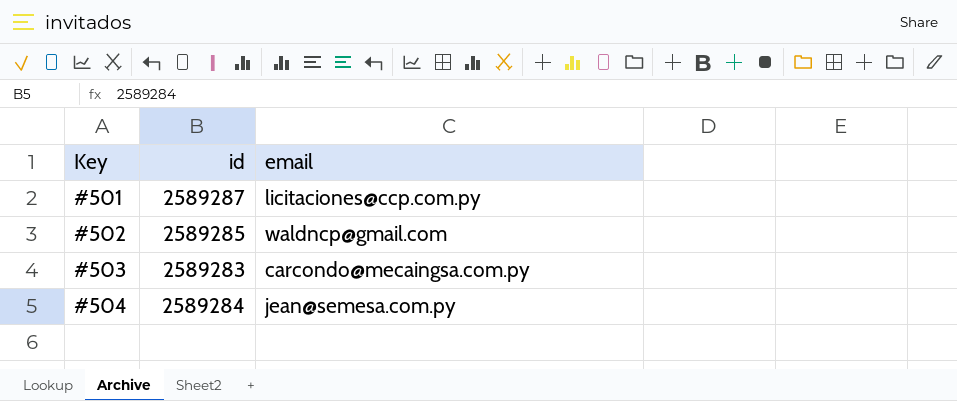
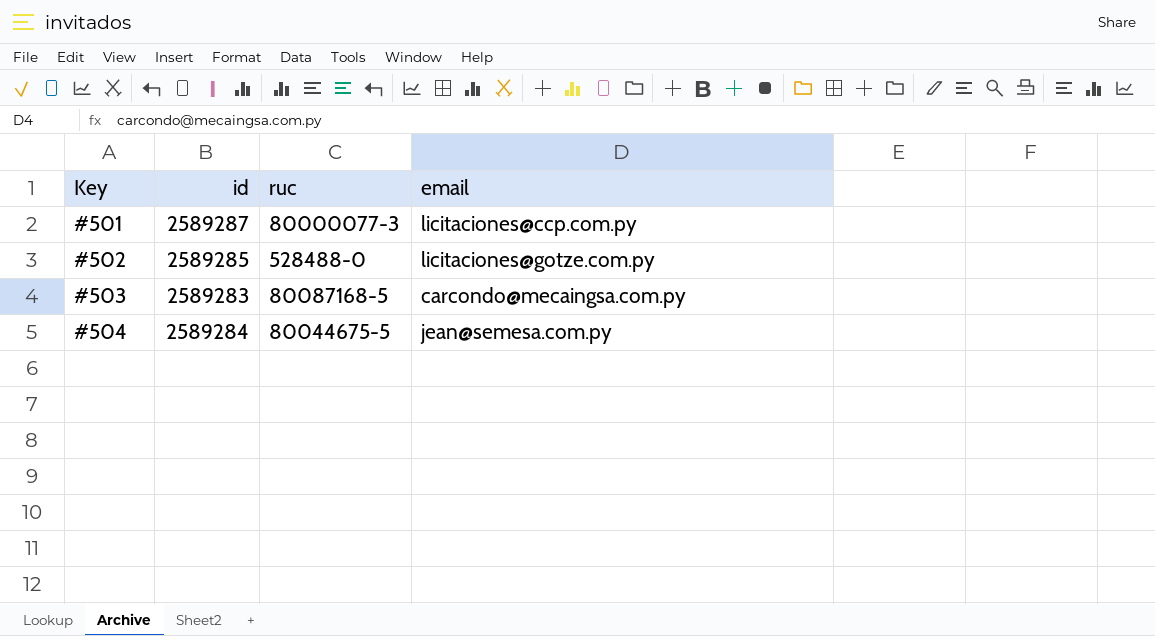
column ruc | position: none -> 3
#502 | email: waldncp@gmail.com -> licitaciones@gotze.com.py

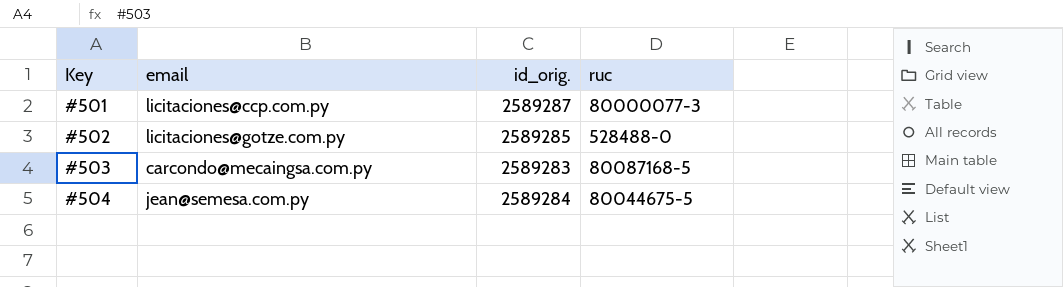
column email | position: 4 -> 2
column name: id -> id_orig.

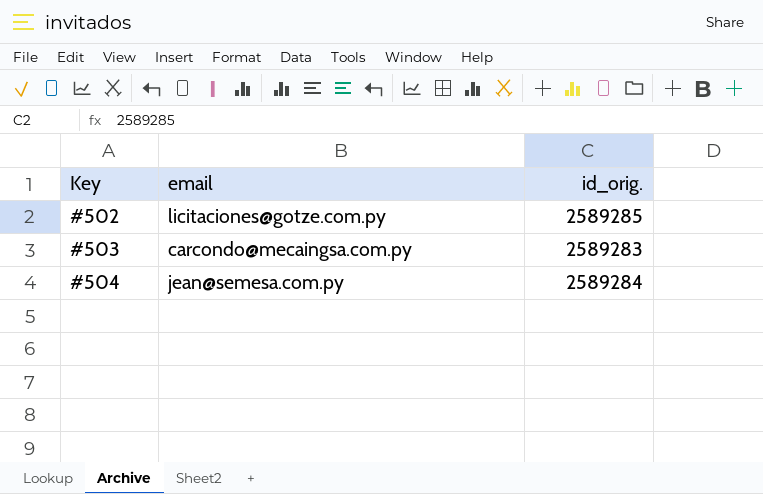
column ruc | position: 4 -> none
row #501: licitaciones@ccp.com.py | 2589287 | 80000077-3 -> none

